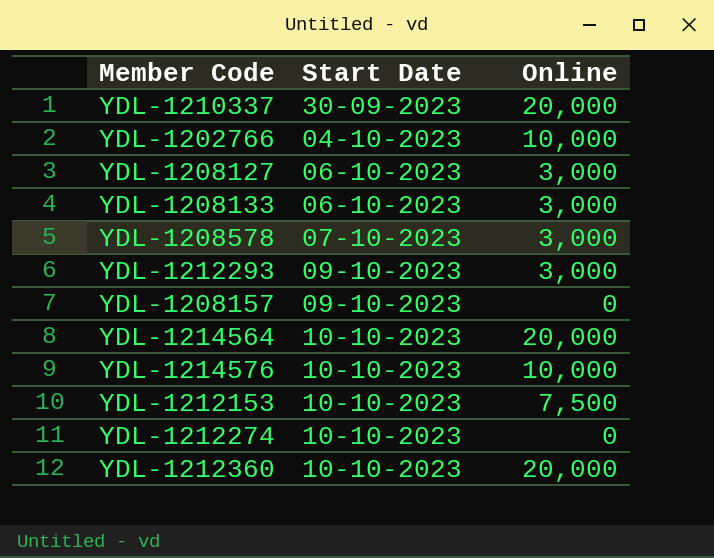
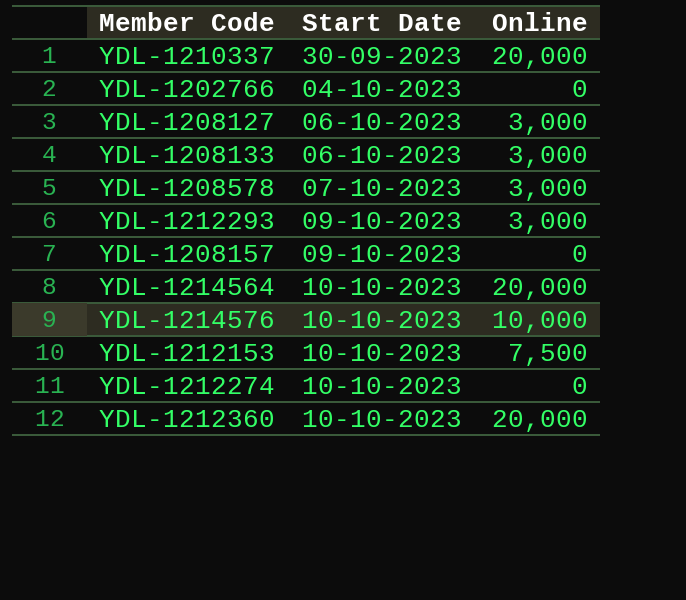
YDL-1202766 | Online: 10,000 -> 0

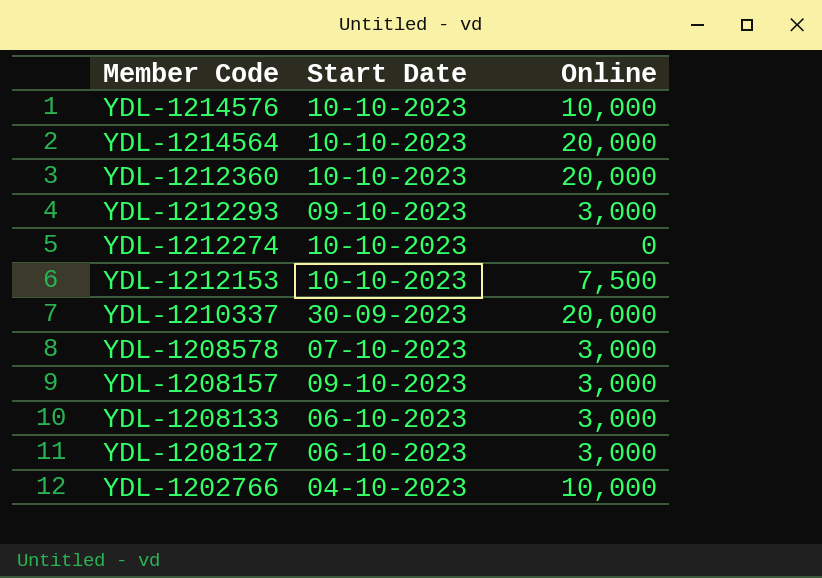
row order: Start Date ascending -> Member Code descending
YDL-1208157 | Online: 0 -> 3,000
YDL-1202766 | Online: 0 -> 10,000

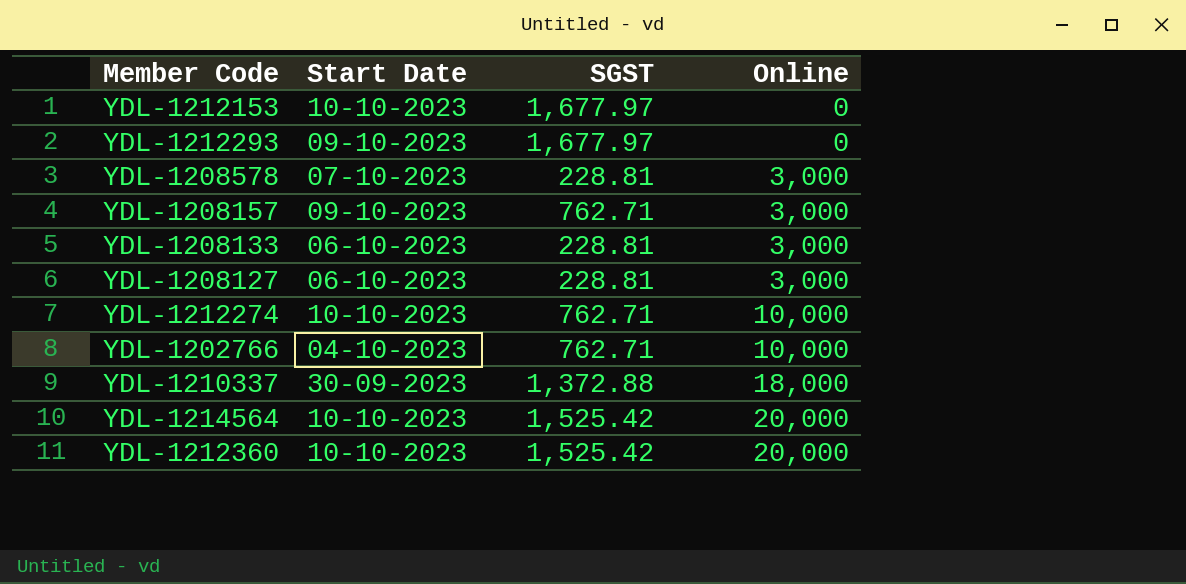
row order: Member Code descending -> Online ascending
column SGST | position: none -> 3
row YDL-1214576: 10-10-2023 | 10,000 -> none
YDL-1212153 | Online: 7,500 -> 0
YDL-1212293 | Online: 3,000 -> 0
YDL-1212274 | Online: 0 -> 10,000
YDL-1210337 | Online: 20,000 -> 18,000

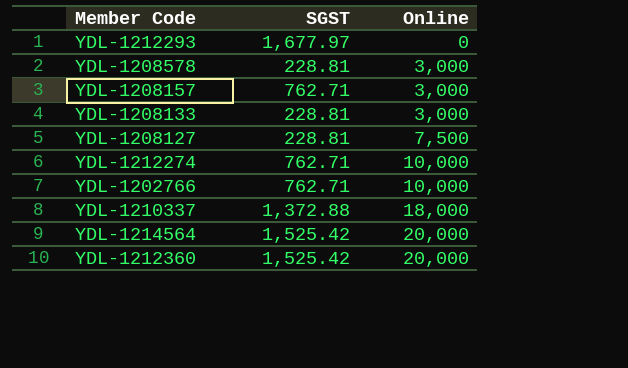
column Start Date | position: 2 -> none
row YDL-1212153: 10-10-2023 | 1,677.97 | 0 -> none
YDL-1208127 | Online: 3,000 -> 7,500

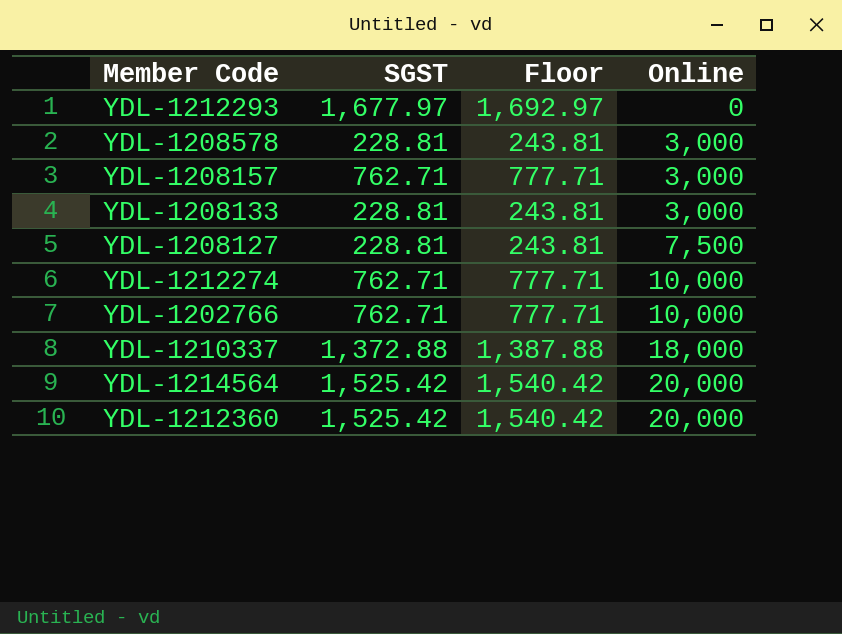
column Floor | formula: none -> [SGST] + 15

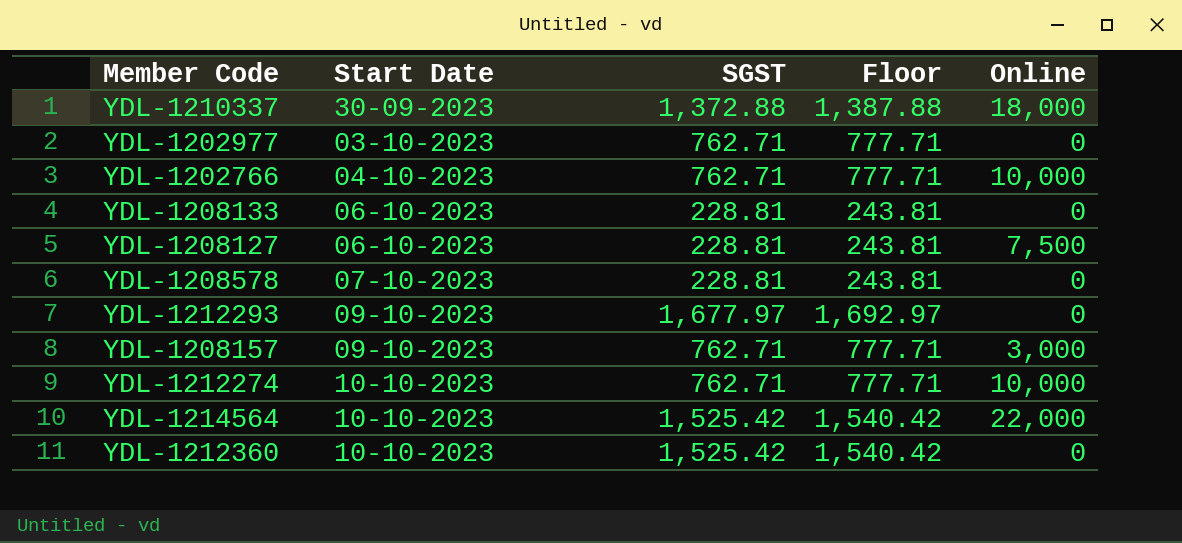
row order: Online ascending -> Start Date ascending
column Start Date | position: none -> 2
row YDL-1202977: none -> 03-10-2023 | 762.71 | 777.71 | 0
YDL-1208133 | Online: 3,000 -> 0
YDL-1208578 | Online: 3,000 -> 0
YDL-1214564 | Online: 20,000 -> 22,000
YDL-1212360 | Online: 20,000 -> 0

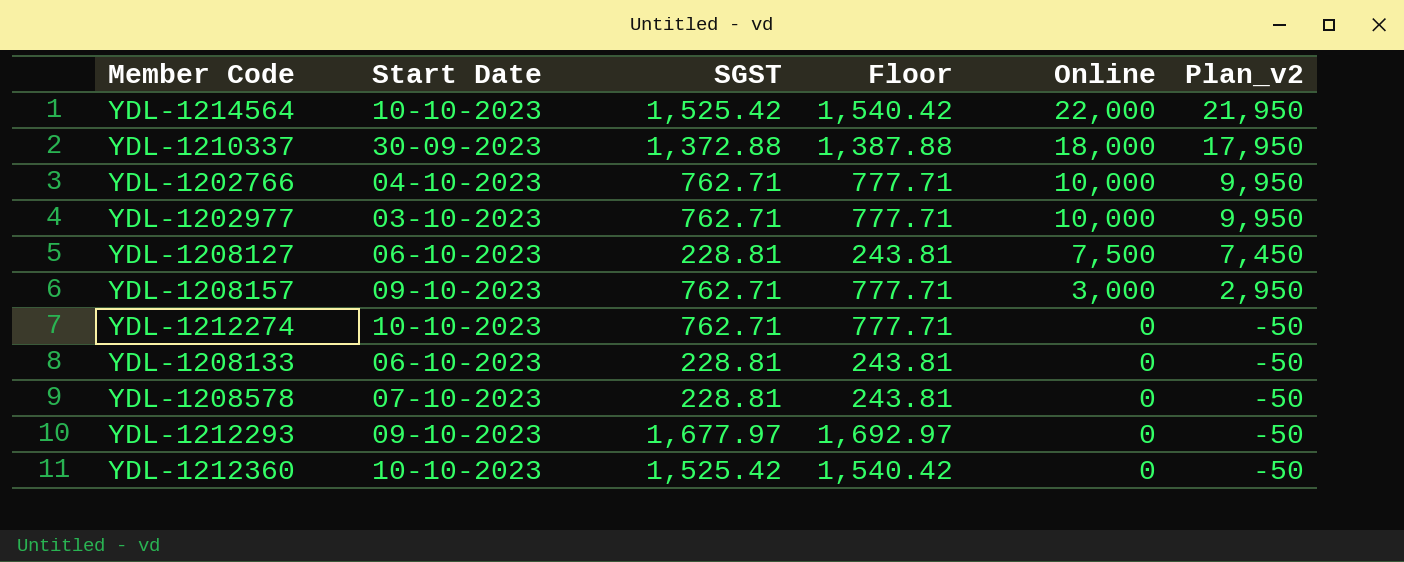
row order: Start Date ascending -> Online descending
column Plan_v2 | formula: none -> [Online] - 50
YDL-1202977 | Online: 0 -> 10,000
YDL-1212274 | Online: 10,000 -> 0

